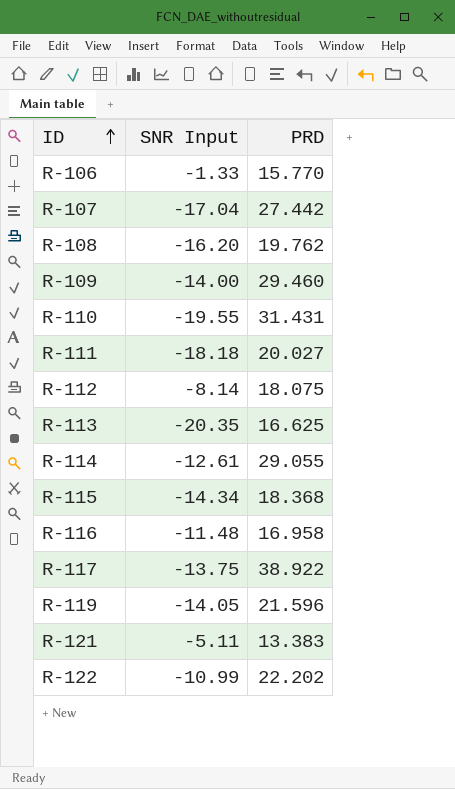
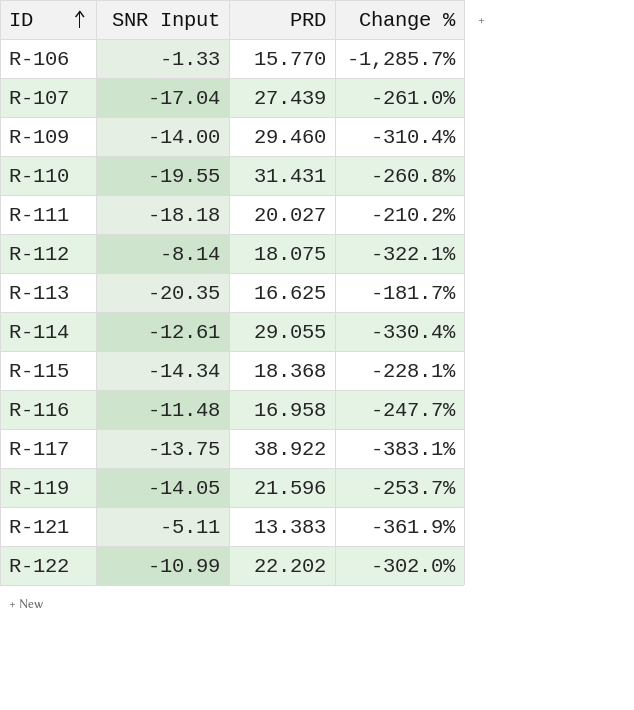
column Change % | formula: none -> ([PRD] - [SNR Input]) / [SNR Input]
row R-108: -16.20 | 19.762 -> none
R-107 | PRD: 27.442 -> 27.439

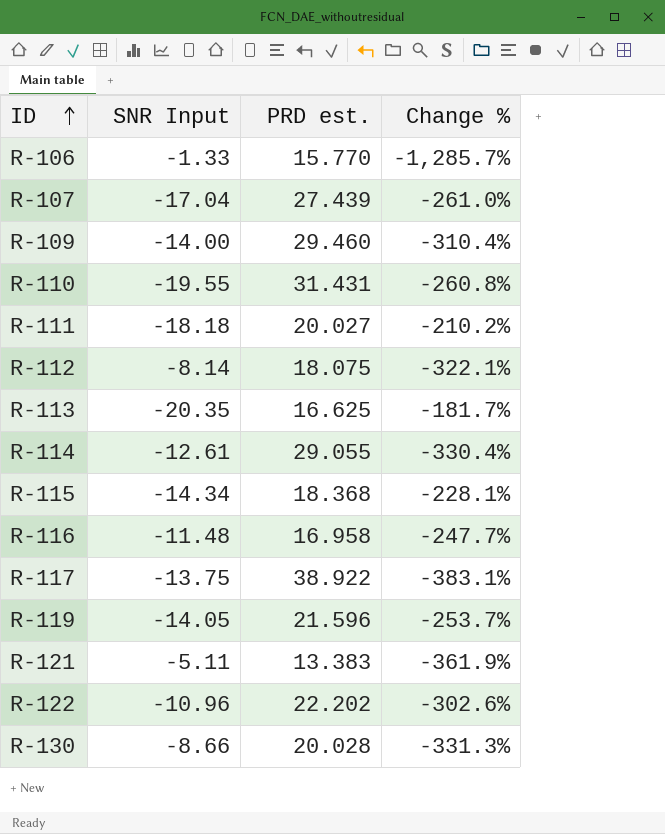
column name: PRD -> PRD est.
R-122 | SNR Input: -10.99 -> -10.96
R-122 | Change %: -302.0% -> -302.6%
row R-130: none -> -8.66 | 20.028 | -331.3%

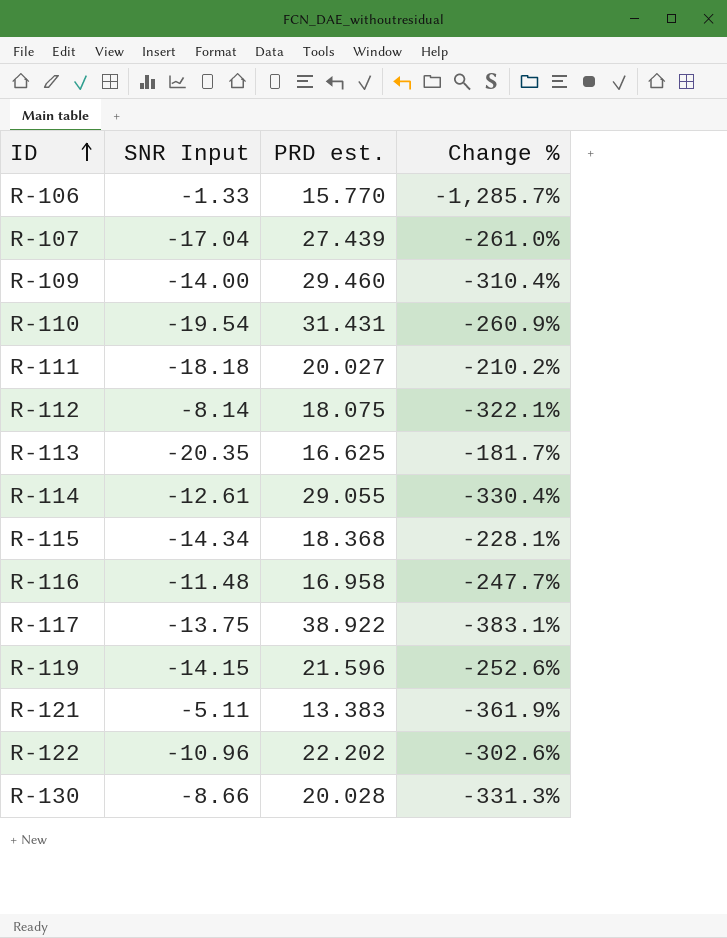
R-110 | SNR Input: -19.55 -> -19.54
R-110 | Change %: -260.8% -> -260.9%
R-119 | SNR Input: -14.05 -> -14.15
R-119 | Change %: -253.7% -> -252.6%

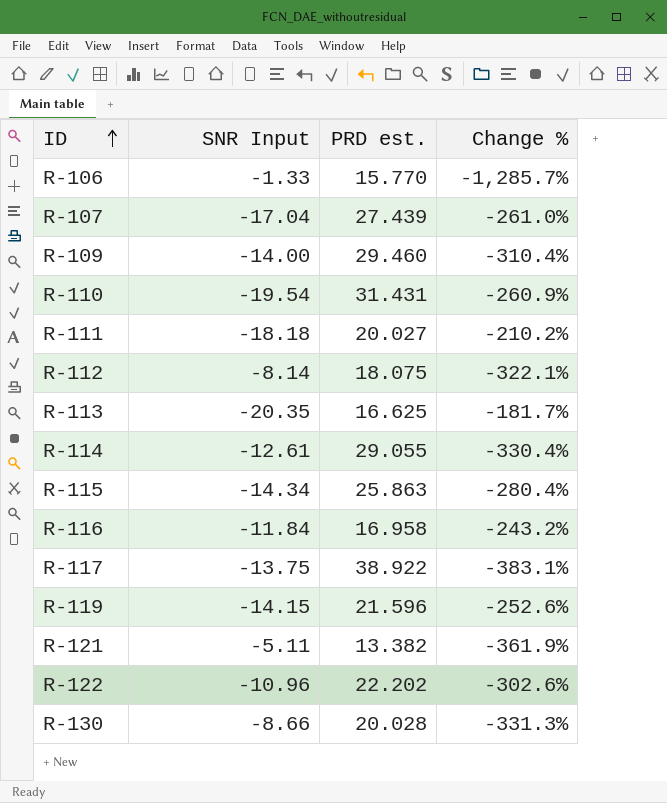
R-115 | PRD est.: 18.368 -> 25.863
R-115 | Change %: -228.1% -> -280.4%
R-116 | SNR Input: -11.48 -> -11.84
R-116 | Change %: -247.7% -> -243.2%
R-121 | PRD est.: 13.383 -> 13.382

